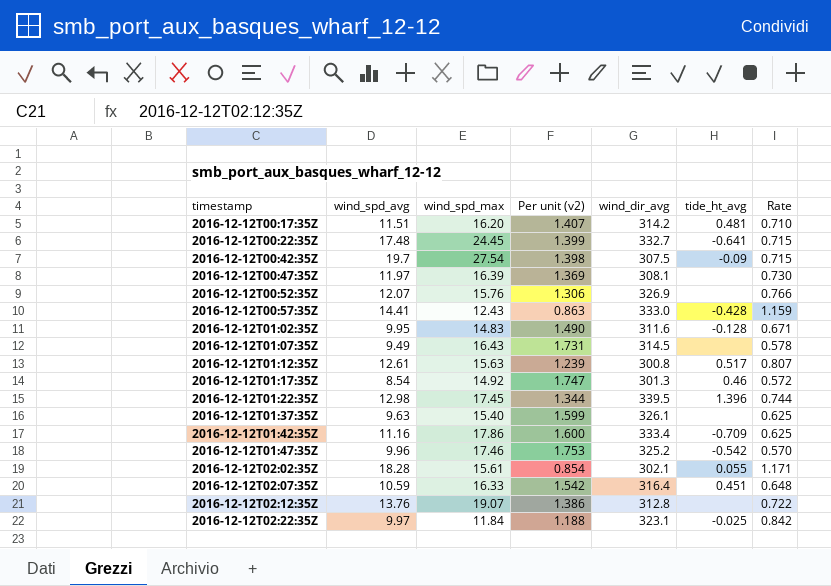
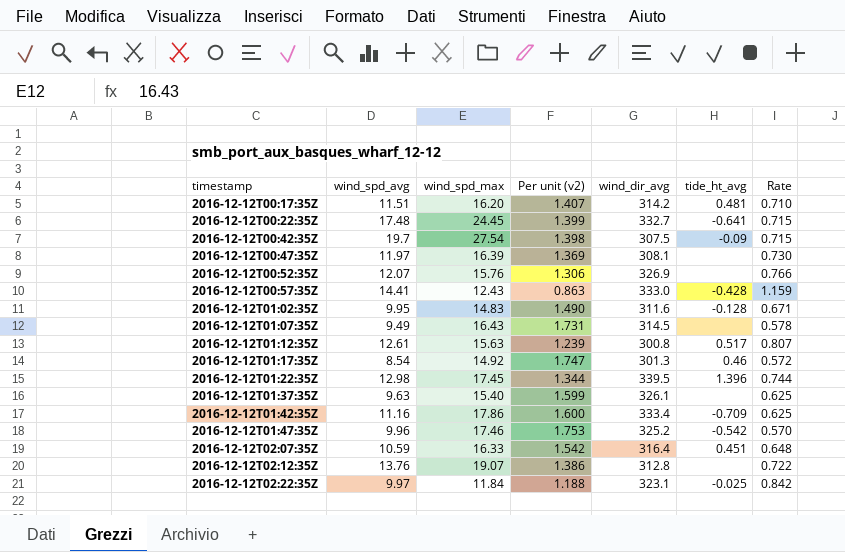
row 2016-12-12T02:02:35Z: 18.28 | 15.61 | 0.854 | 302.1 | 0.055 | 1.171 -> none

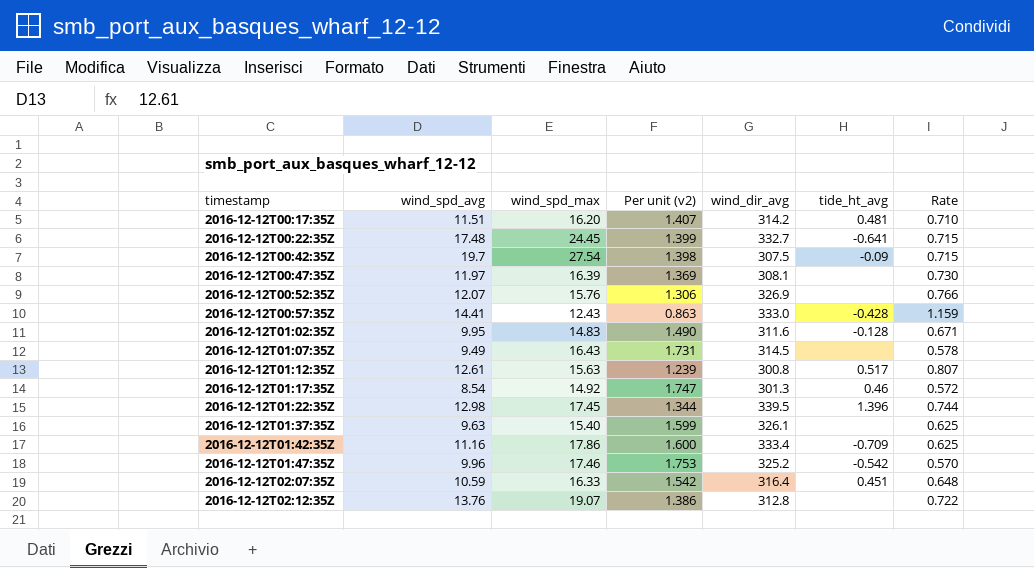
row 2016-12-12T02:22:35Z: 9.97 | 11.84 | 1.188 | 323.1 | -0.025 | 0.842 -> none

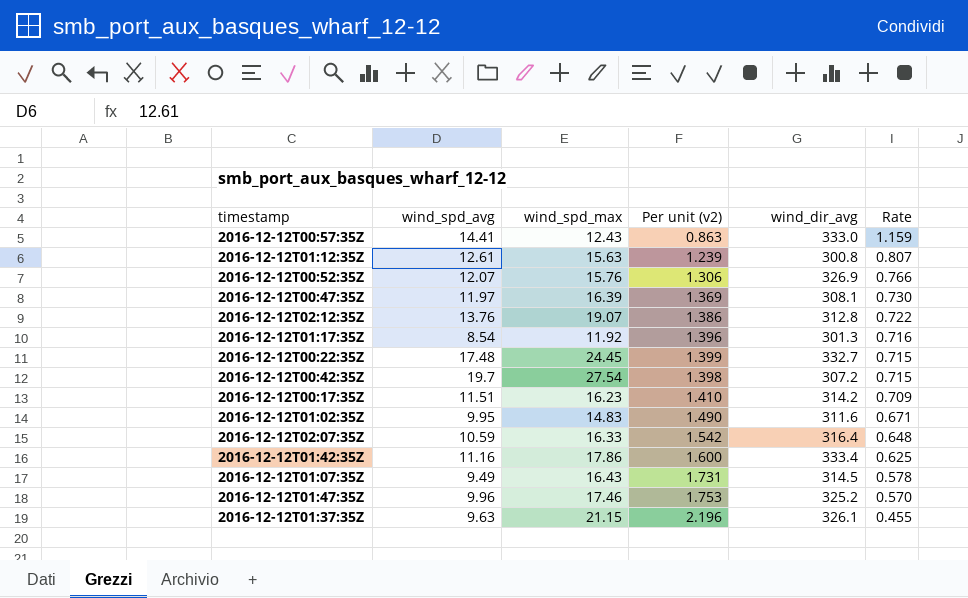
row order: timestamp ascending -> Rate descending
column tide_ht_avg | position: 6 -> none
row 2016-12-12T01:22:35Z: 12.98 | 17.45 | 1.344 | 339.5 | 1.396 | 0.744 -> none
2016-12-12T01:17:35Z | wind_spd_max: 14.92 -> 11.92
2016-12-12T01:17:35Z | Per unit (v2): 1.747 -> 1.396
2016-12-12T01:17:35Z | Rate: 0.572 -> 0.716
2016-12-12T00:42:35Z | wind_dir_avg: 307.5 -> 307.2
2016-12-12T00:17:35Z | wind_spd_max: 16.20 -> 16.23
2016-12-12T00:17:35Z | Per unit (v2): 1.407 -> 1.410
2016-12-12T00:17:35Z | Rate: 0.710 -> 0.709
2016-12-12T01:37:35Z | wind_spd_max: 15.40 -> 21.15
2016-12-12T01:37:35Z | Per unit (v2): 1.599 -> 2.196
2016-12-12T01:37:35Z | Rate: 0.625 -> 0.455

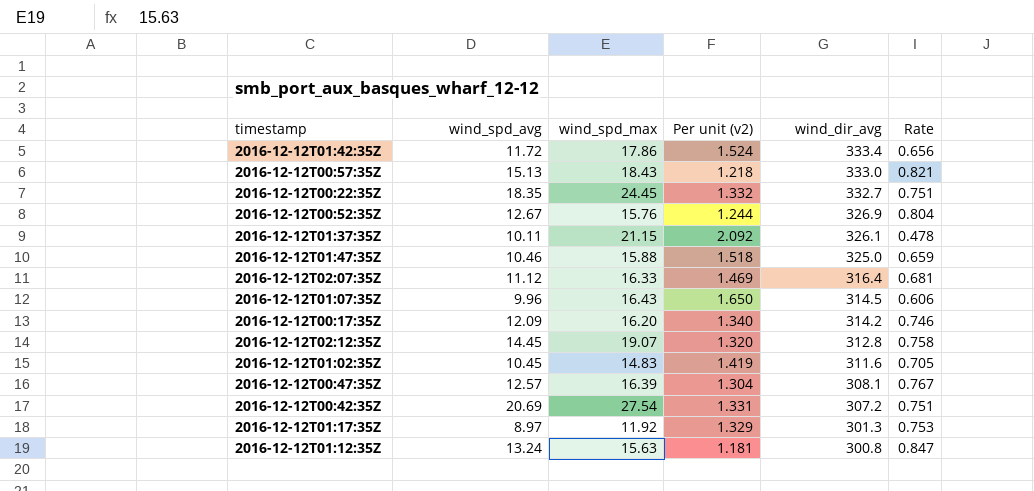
row order: Rate descending -> wind_dir_avg descending
2016-12-12T01:42:35Z | wind_spd_avg: 11.16 -> 11.72
2016-12-12T01:42:35Z | Per unit (v2): 1.600 -> 1.524
2016-12-12T01:42:35Z | Rate: 0.625 -> 0.656
2016-12-12T00:57:35Z | wind_spd_avg: 14.41 -> 15.13
2016-12-12T00:57:35Z | wind_spd_max: 12.43 -> 18.43
2016-12-12T00:57:35Z | Per unit (v2): 0.863 -> 1.218
2016-12-12T00:57:35Z | Rate: 1.159 -> 0.821
2016-12-12T00:22:35Z | wind_spd_avg: 17.48 -> 18.35
2016-12-12T00:22:35Z | Per unit (v2): 1.399 -> 1.332
2016-12-12T00:22:35Z | Rate: 0.715 -> 0.751
2016-12-12T00:52:35Z | wind_spd_avg: 12.07 -> 12.67
2016-12-12T00:52:35Z | Per unit (v2): 1.306 -> 1.244
2016-12-12T00:52:35Z | Rate: 0.766 -> 0.804
2016-12-12T01:37:35Z | wind_spd_avg: 9.63 -> 10.11
2016-12-12T01:37:35Z | Per unit (v2): 2.196 -> 2.092
2016-12-12T01:37:35Z | Rate: 0.455 -> 0.478
2016-12-12T01:47:35Z | wind_spd_avg: 9.96 -> 10.46
2016-12-12T01:47:35Z | wind_spd_max: 17.46 -> 15.88
2016-12-12T01:47:35Z | Per unit (v2): 1.753 -> 1.518
2016-12-12T01:47:35Z | wind_dir_avg: 325.2 -> 325.0
2016-12-12T01:47:35Z | Rate: 0.570 -> 0.659
2016-12-12T02:07:35Z | wind_spd_avg: 10.59 -> 11.12
2016-12-12T02:07:35Z | Per unit (v2): 1.542 -> 1.469
2016-12-12T02:07:35Z | Rate: 0.648 -> 0.681
2016-12-12T01:07:35Z | wind_spd_avg: 9.49 -> 9.96
2016-12-12T01:07:35Z | Per unit (v2): 1.731 -> 1.650
2016-12-12T01:07:35Z | Rate: 0.578 -> 0.606
2016-12-12T00:17:35Z | wind_spd_avg: 11.51 -> 12.09
2016-12-12T00:17:35Z | wind_spd_max: 16.23 -> 16.20
2016-12-12T00:17:35Z | Per unit (v2): 1.410 -> 1.340
2016-12-12T00:17:35Z | Rate: 0.709 -> 0.746
2016-12-12T02:12:35Z | wind_spd_avg: 13.76 -> 14.45
2016-12-12T02:12:35Z | Per unit (v2): 1.386 -> 1.320
2016-12-12T02:12:35Z | Rate: 0.722 -> 0.758
2016-12-12T01:02:35Z | wind_spd_avg: 9.95 -> 10.45
2016-12-12T01:02:35Z | Per unit (v2): 1.490 -> 1.419
2016-12-12T01:02:35Z | Rate: 0.671 -> 0.705
2016-12-12T00:47:35Z | wind_spd_avg: 11.97 -> 12.57
2016-12-12T00:47:35Z | Per unit (v2): 1.369 -> 1.304
2016-12-12T00:47:35Z | Rate: 0.730 -> 0.767
2016-12-12T00:42:35Z | wind_spd_avg: 19.7 -> 20.69
2016-12-12T00:42:35Z | Per unit (v2): 1.398 -> 1.331
2016-12-12T00:42:35Z | Rate: 0.715 -> 0.751
2016-12-12T01:17:35Z | wind_spd_avg: 8.54 -> 8.97
2016-12-12T01:17:35Z | Per unit (v2): 1.396 -> 1.329
2016-12-12T01:17:35Z | Rate: 0.716 -> 0.753
2016-12-12T01:12:35Z | wind_spd_avg: 12.61 -> 13.24
2016-12-12T01:12:35Z | Per unit (v2): 1.239 -> 1.181
2016-12-12T01:12:35Z | Rate: 0.807 -> 0.847

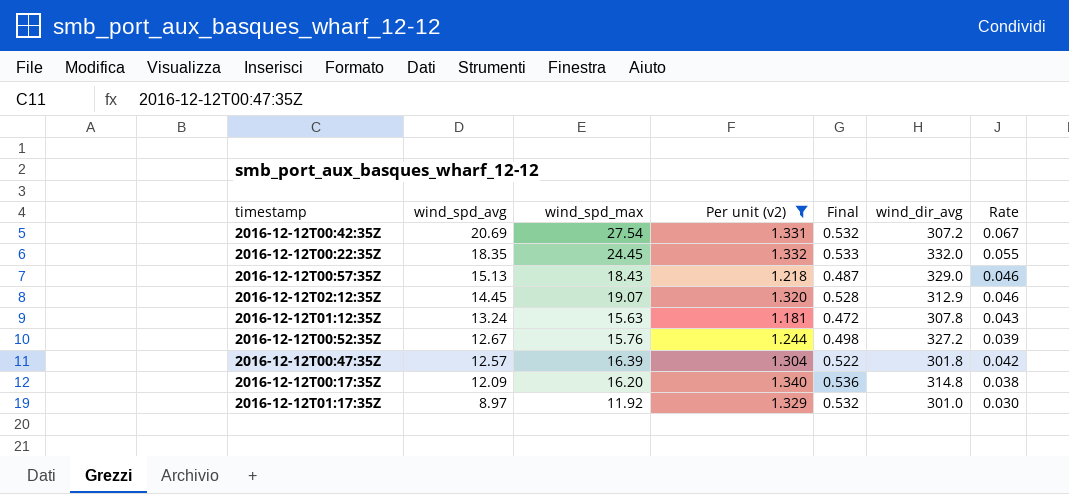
filter: none -> Per unit (v2) <= 1.340
row order: wind_dir_avg descending -> wind_spd_avg descending
column Final | formula: none -> [Per unit (v2)] * 0.4
column Rate | formula: [wind_spd_avg] / [wind_spd_max] -> [wind_spd_avg] / [wind_dir_avg]
2016-12-12T00:22:35Z | wind_dir_avg: 332.7 -> 332.0
2016-12-12T00:57:35Z | wind_dir_avg: 333.0 -> 329.0
2016-12-12T02:12:35Z | wind_dir_avg: 312.8 -> 312.9
2016-12-12T01:12:35Z | wind_dir_avg: 300.8 -> 307.8
2016-12-12T00:52:35Z | wind_dir_avg: 326.9 -> 327.2
2016-12-12T00:47:35Z | wind_dir_avg: 308.1 -> 301.8
2016-12-12T00:17:35Z | wind_dir_avg: 314.2 -> 314.8
2016-12-12T01:17:35Z | wind_dir_avg: 301.3 -> 301.0

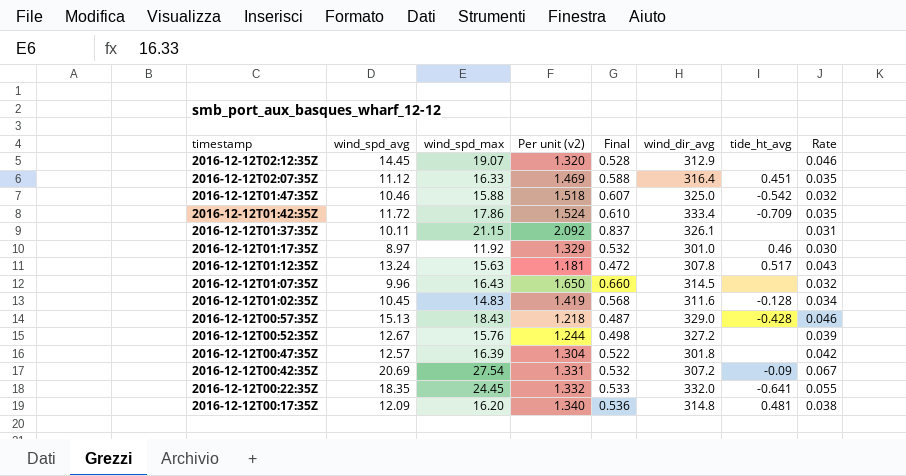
filter: Per unit (v2) <= 1.340 -> none
row order: wind_spd_avg descending -> timestamp descending
column tide_ht_avg | position: none -> 7

